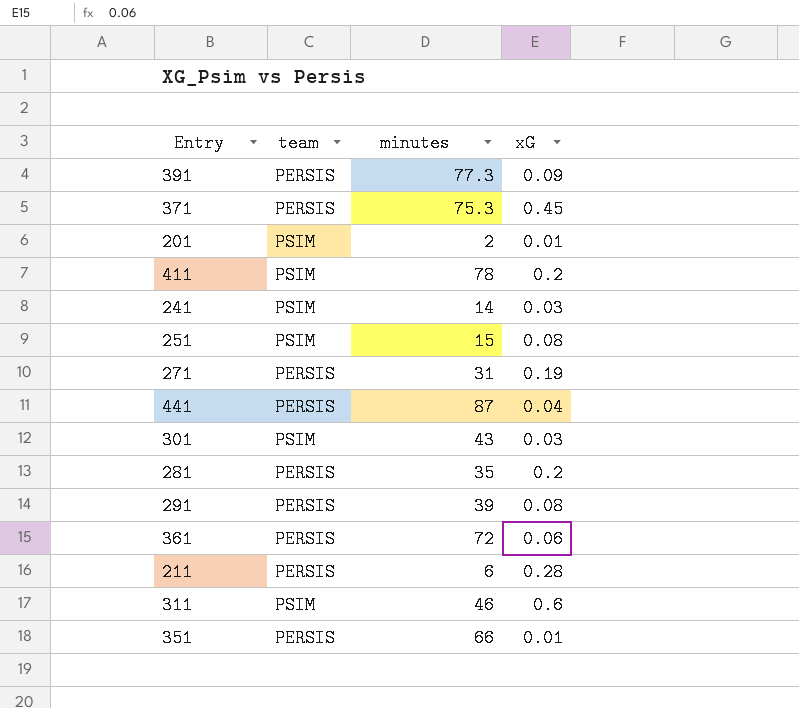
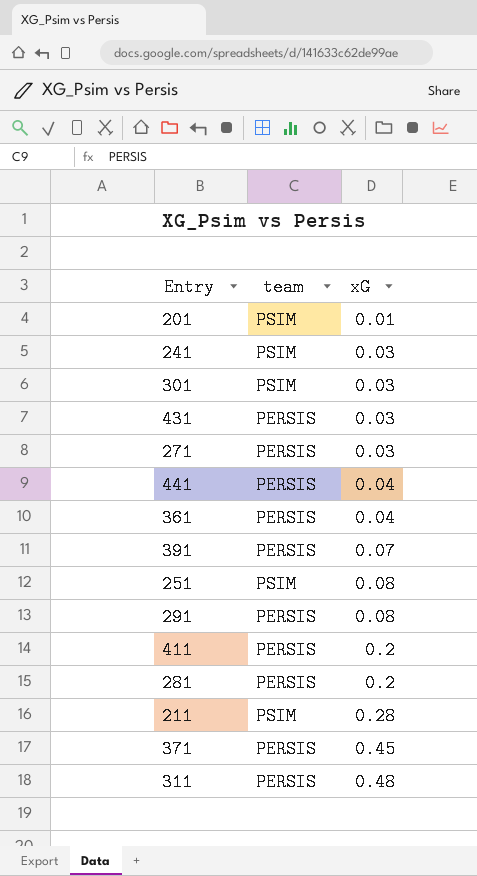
row order: none -> xG ascending
column minutes | position: 3 -> none
row 351: PERSIS | 66 | 0.01 -> none
row 431: none -> PERSIS | 0.03
271 | xG: 0.19 -> 0.03
361 | xG: 0.06 -> 0.04
391 | xG: 0.09 -> 0.07
411 | team: PSIM -> PERSIS
211 | team: PERSIS -> PSIM
311 | team: PSIM -> PERSIS
311 | xG: 0.6 -> 0.48

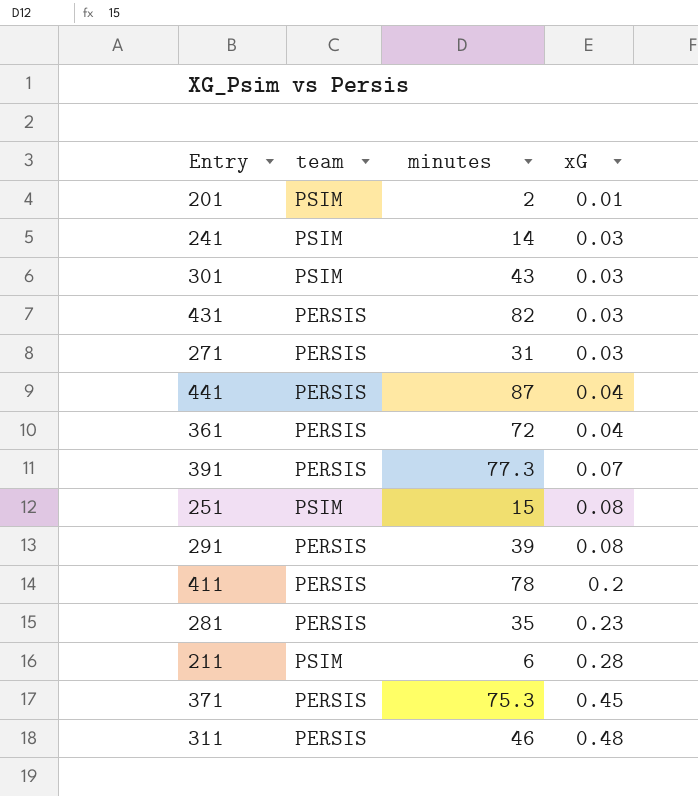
column minutes | position: none -> 3
281 | xG: 0.2 -> 0.23

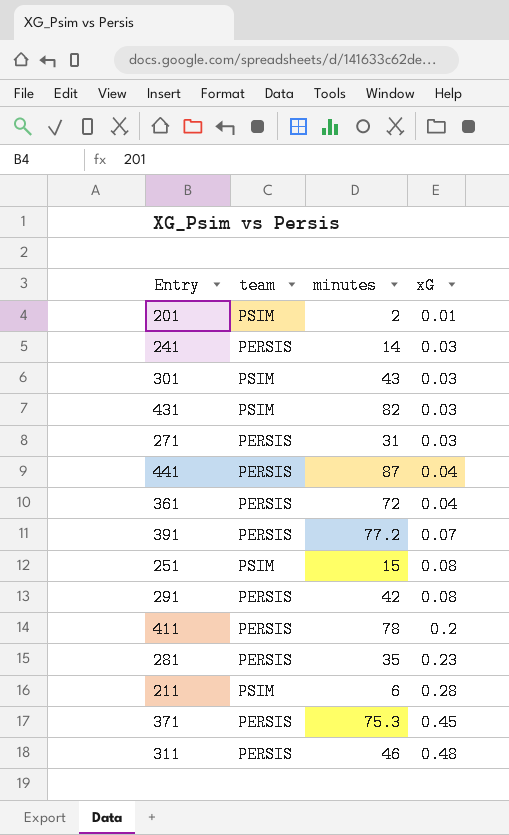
241 | team: PSIM -> PERSIS
431 | team: PERSIS -> PSIM
391 | minutes: 77.3 -> 77.2
291 | minutes: 39 -> 42

